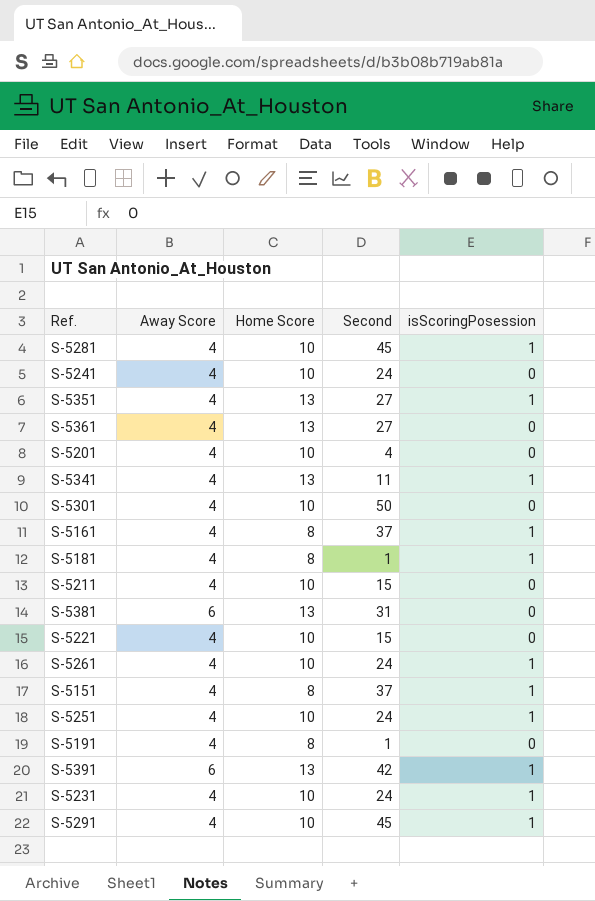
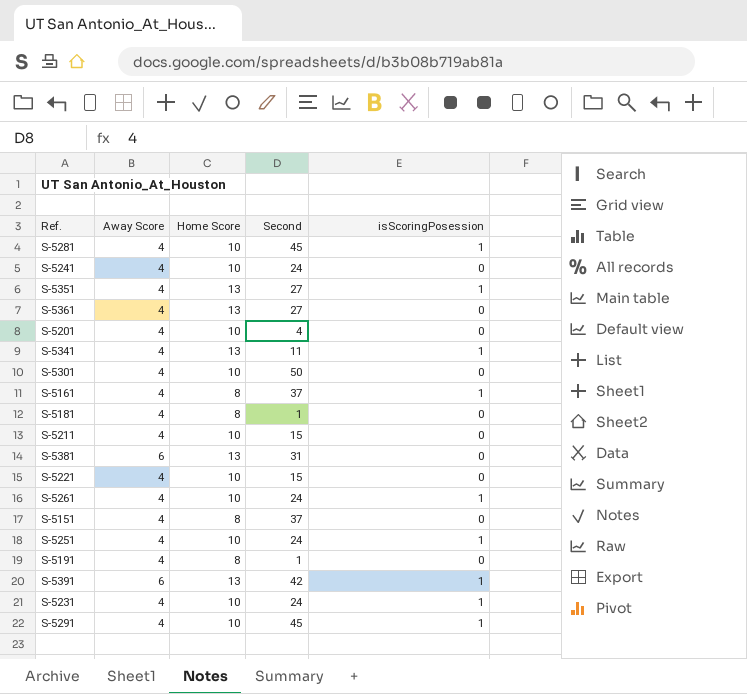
S-5181 | isScoringPosession: 1 -> 0
S-5151 | isScoringPosession: 1 -> 0

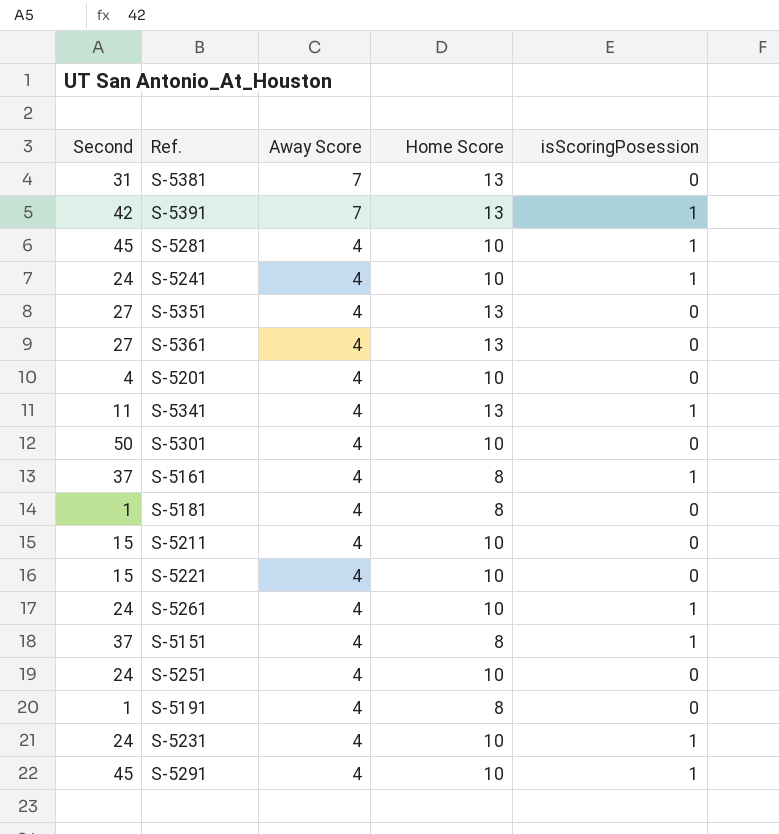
row order: none -> Away Score descending
column Second | position: 4 -> 1
S-5381 | Away Score: 6 -> 7
S-5391 | Away Score: 6 -> 7
S-5241 | isScoringPosession: 0 -> 1
S-5351 | isScoringPosession: 1 -> 0
S-5151 | isScoringPosession: 0 -> 1
S-5251 | isScoringPosession: 1 -> 0

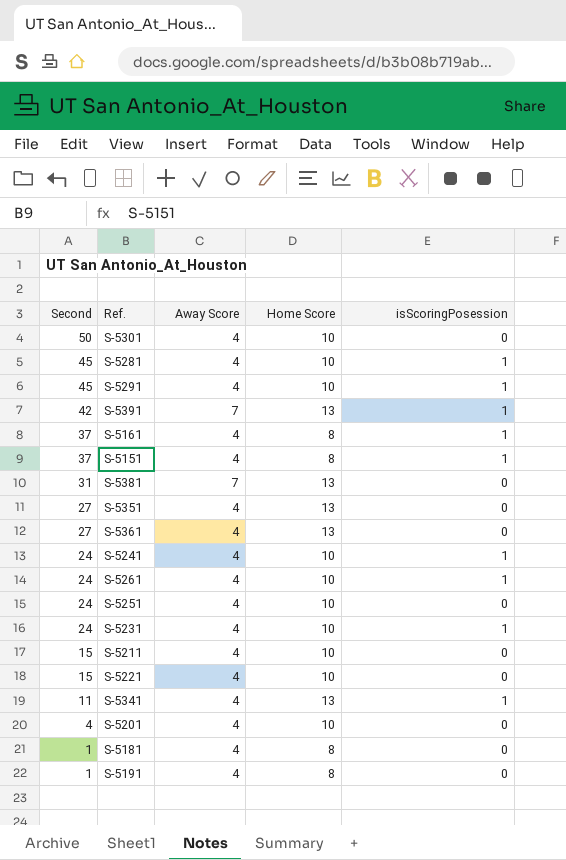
row order: Away Score descending -> Second descending

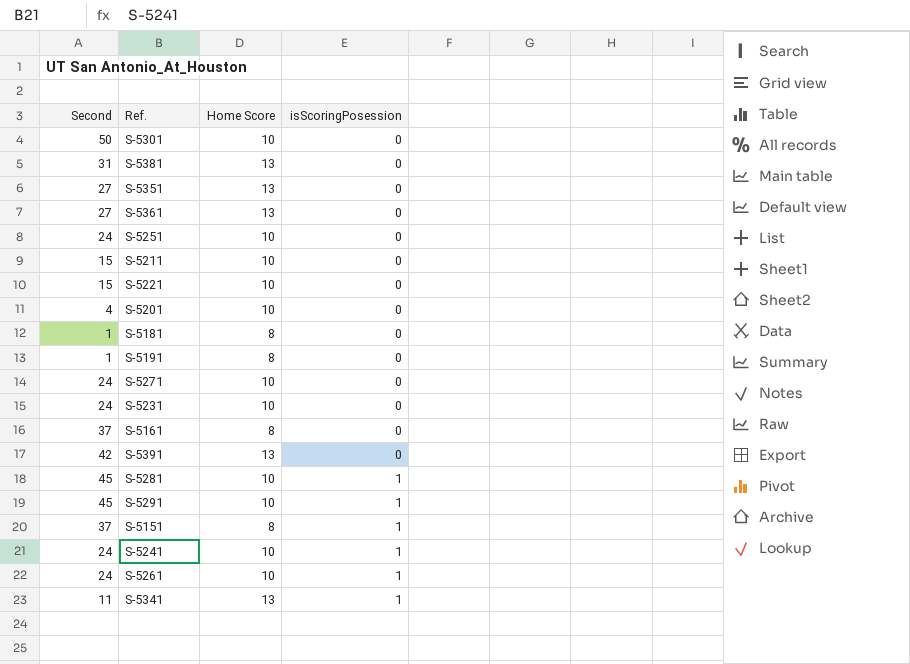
row order: Second descending -> isScoringPosession ascending
column Away Score | position: 3 -> none
row S-5271: none -> 24 | 10 | 0
S-5231 | isScoringPosession: 1 -> 0
S-5161 | isScoringPosession: 1 -> 0
S-5391 | isScoringPosession: 1 -> 0

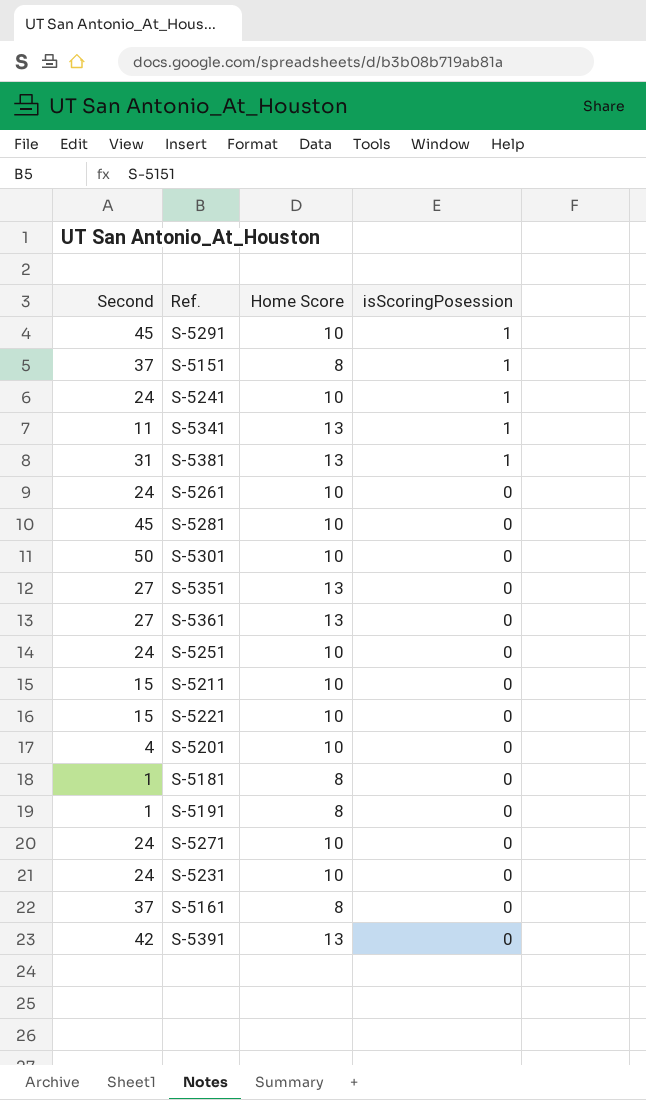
row order: isScoringPosession ascending -> isScoringPosession descending
S-5381 | isScoringPosession: 0 -> 1
S-5261 | isScoringPosession: 1 -> 0
S-5281 | isScoringPosession: 1 -> 0

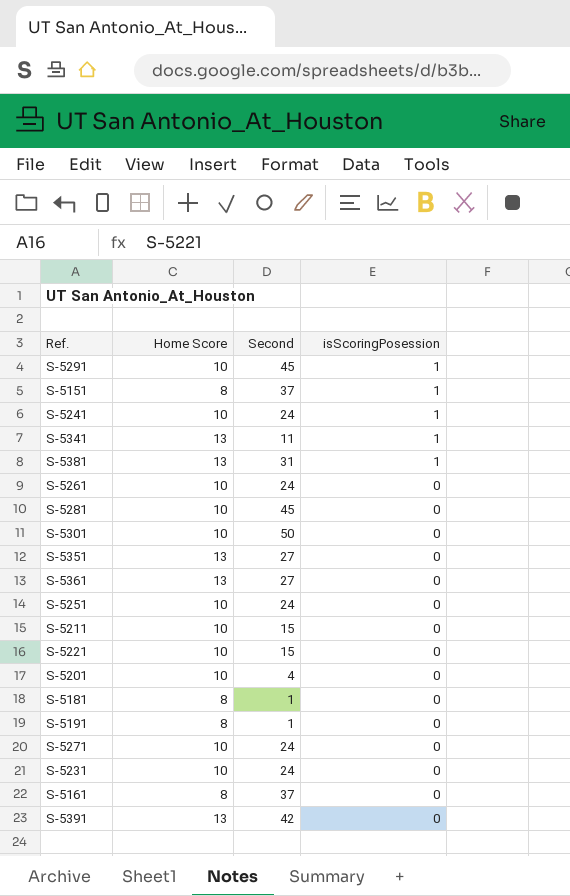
column Second | position: 1 -> 3

